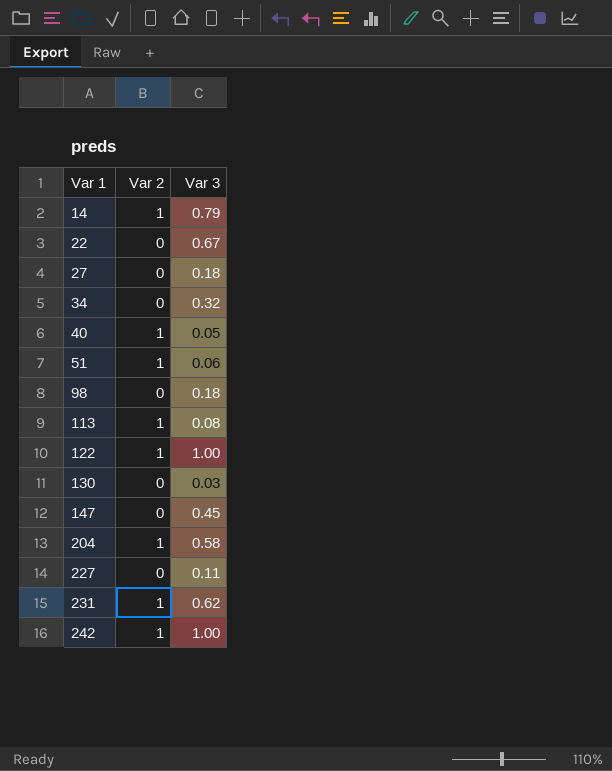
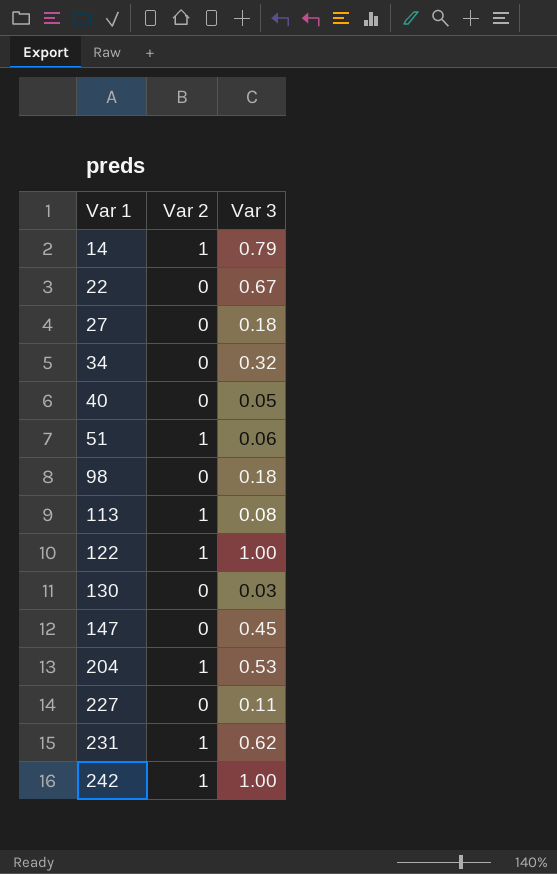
40 | Var 2: 1 -> 0
204 | Var 3: 0.58 -> 0.53

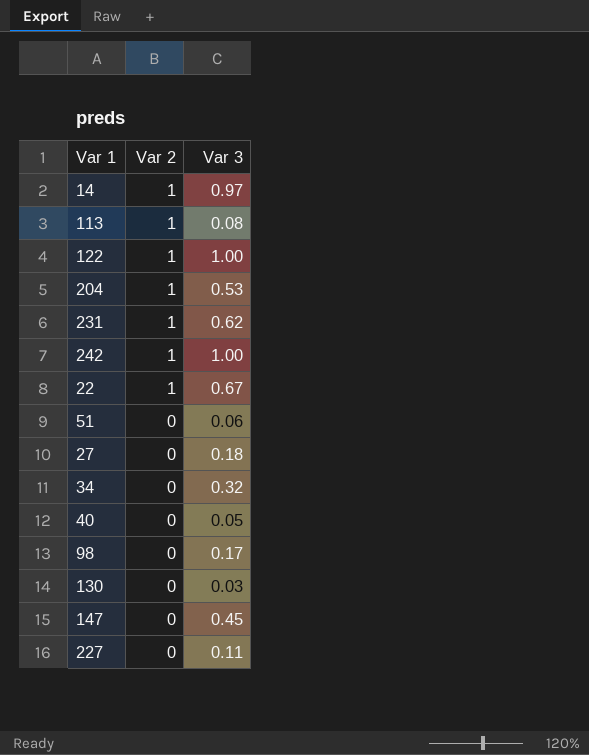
row order: Var 1 ascending -> Var 2 descending
14 | Var 3: 0.79 -> 0.97
22 | Var 2: 0 -> 1
51 | Var 2: 1 -> 0
98 | Var 3: 0.18 -> 0.17

